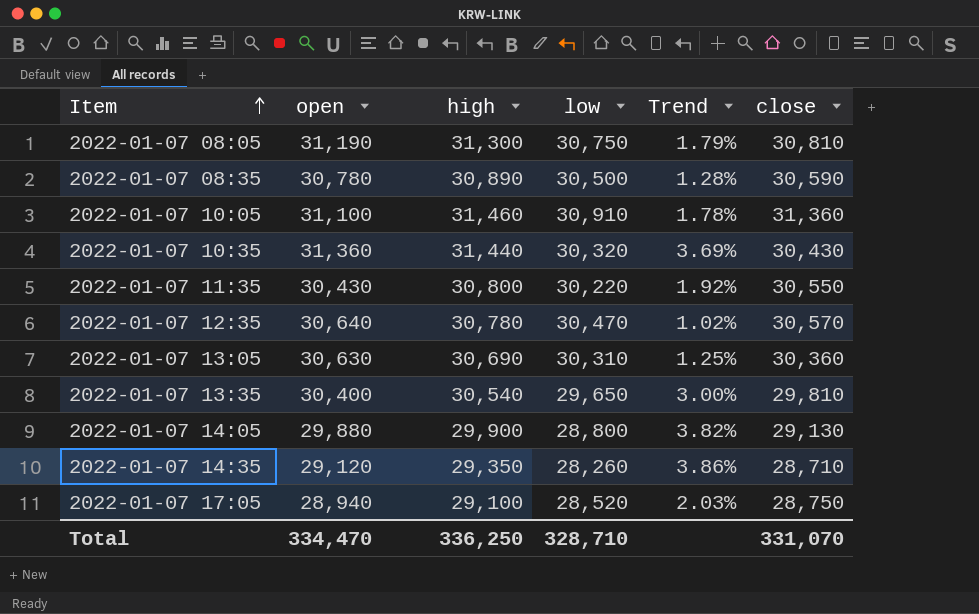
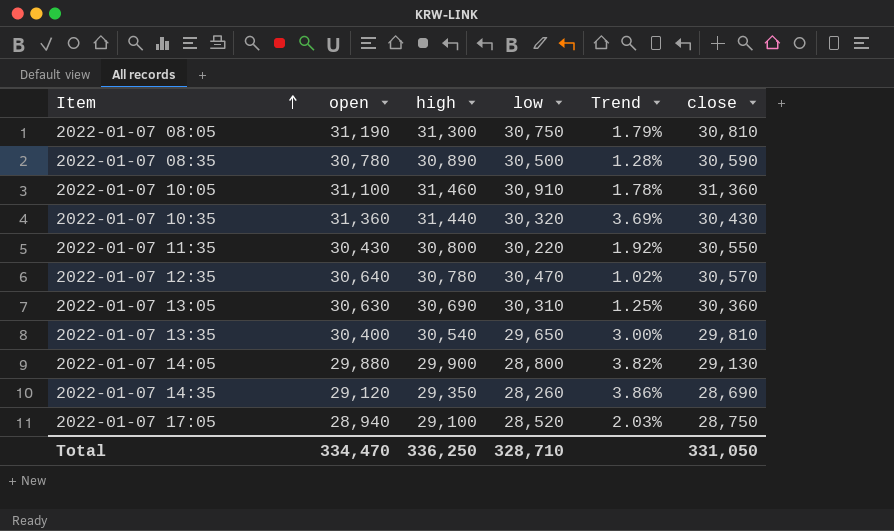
2022-01-07 14:35 | close: 28,710 -> 28,690
Total | close: 331,070 -> 331,050

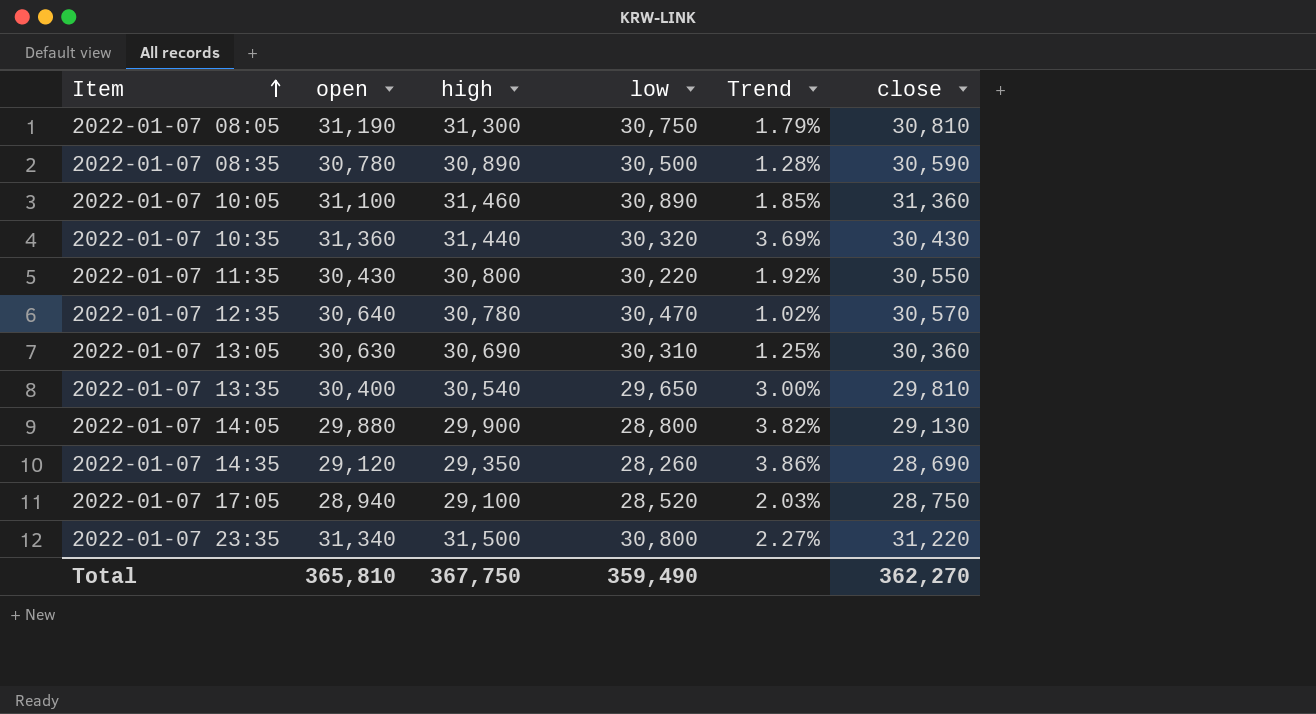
2022-01-07 10:05 | low: 30,910 -> 30,890
2022-01-07 10:05 | Trend: 1.78% -> 1.85%
row 2022-01-07 23:35: none -> 31,340 | 31,500 | 30,800 | 2.27% | 31,220
Total | open: 334,470 -> 365,810
Total | high: 336,250 -> 367,750
Total | low: 328,710 -> 359,490
Total | close: 331,050 -> 362,270

